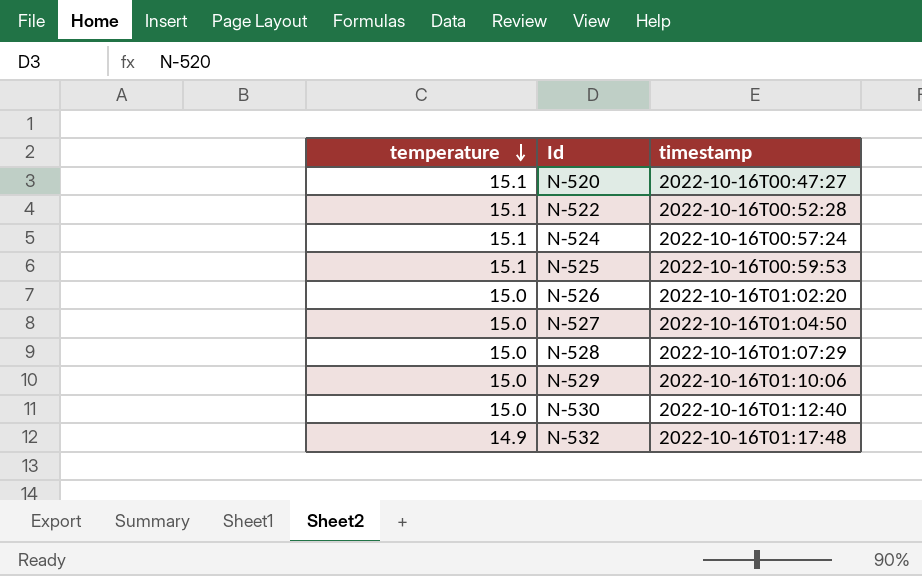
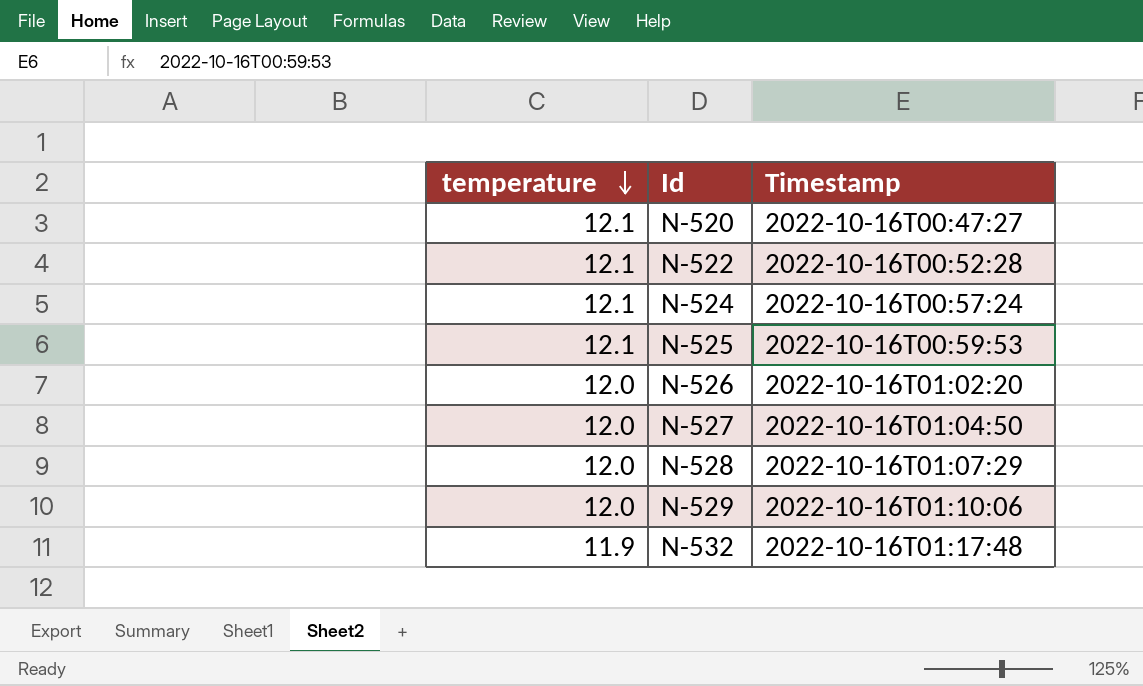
column name: timestamp -> Timestamp
row N-530: 15.0 | 2022-10-16T01:12:40 -> none
N-520 | temperature: 15.1 -> 12.1
N-522 | temperature: 15.1 -> 12.1
N-524 | temperature: 15.1 -> 12.1
N-525 | temperature: 15.1 -> 12.1
N-526 | temperature: 15.0 -> 12.0
N-527 | temperature: 15.0 -> 12.0
N-528 | temperature: 15.0 -> 12.0
N-529 | temperature: 15.0 -> 12.0
N-532 | temperature: 14.9 -> 11.9

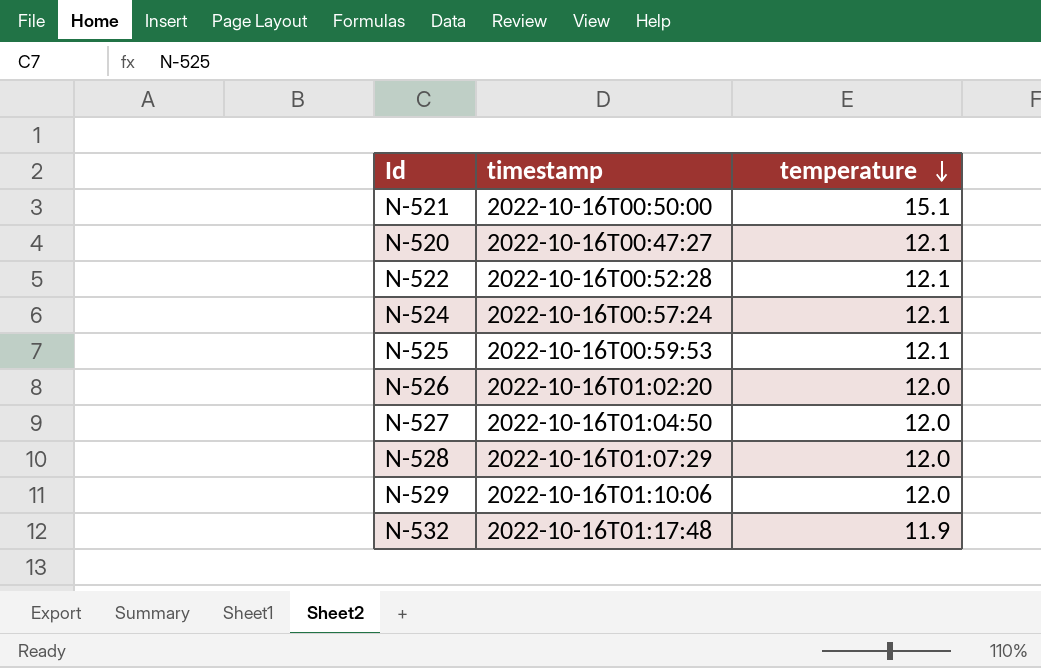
column name: Timestamp -> timestamp
column temperature | position: 1 -> 3
row N-521: none -> 2022-10-16T00:50:00 | 15.1

